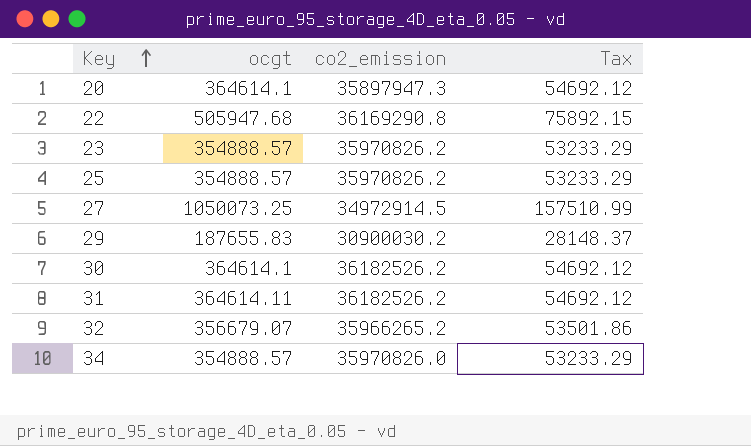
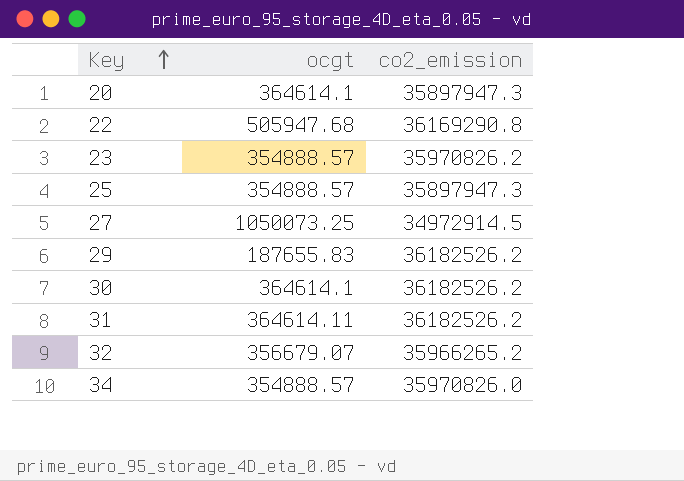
column Tax | formula: [ocgt] * 0.15 -> none
25 | co2_emission: 35970826.2 -> 35897947.3
29 | co2_emission: 30900030.2 -> 36182526.2

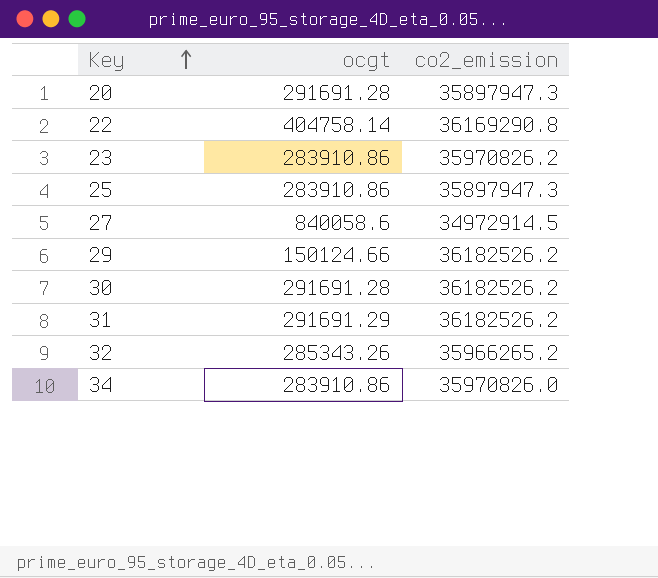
20 | ocgt: 364614.1 -> 291691.28
22 | ocgt: 505947.68 -> 404758.14
23 | ocgt: 354888.57 -> 283910.86
25 | ocgt: 354888.57 -> 283910.86
27 | ocgt: 1050073.25 -> 840058.6
29 | ocgt: 187655.83 -> 150124.66
30 | ocgt: 364614.1 -> 291691.28
31 | ocgt: 364614.11 -> 291691.29
32 | ocgt: 356679.07 -> 285343.26
34 | ocgt: 354888.57 -> 283910.86

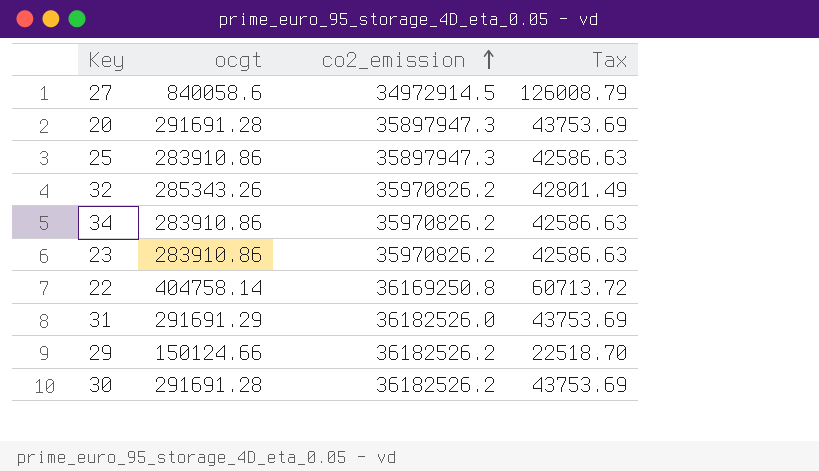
row order: Key ascending -> co2_emission ascending
column Tax | formula: none -> [ocgt] * 0.15
32 | co2_emission: 35966265.2 -> 35970826.2
34 | co2_emission: 35970826.0 -> 35970826.2
22 | co2_emission: 36169290.8 -> 36169250.8
31 | co2_emission: 36182526.2 -> 36182526.0

